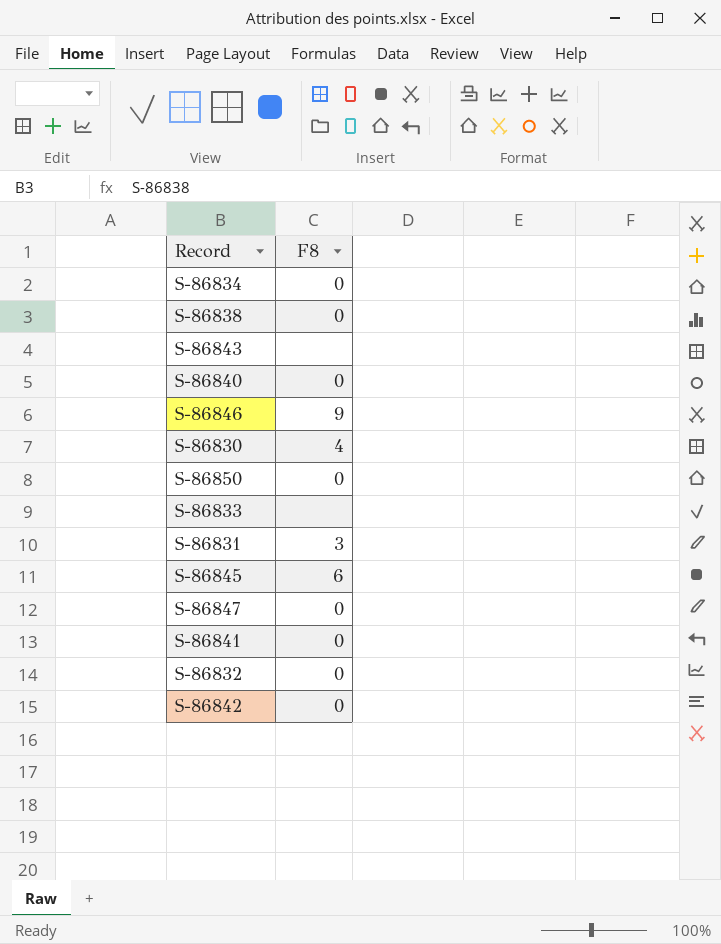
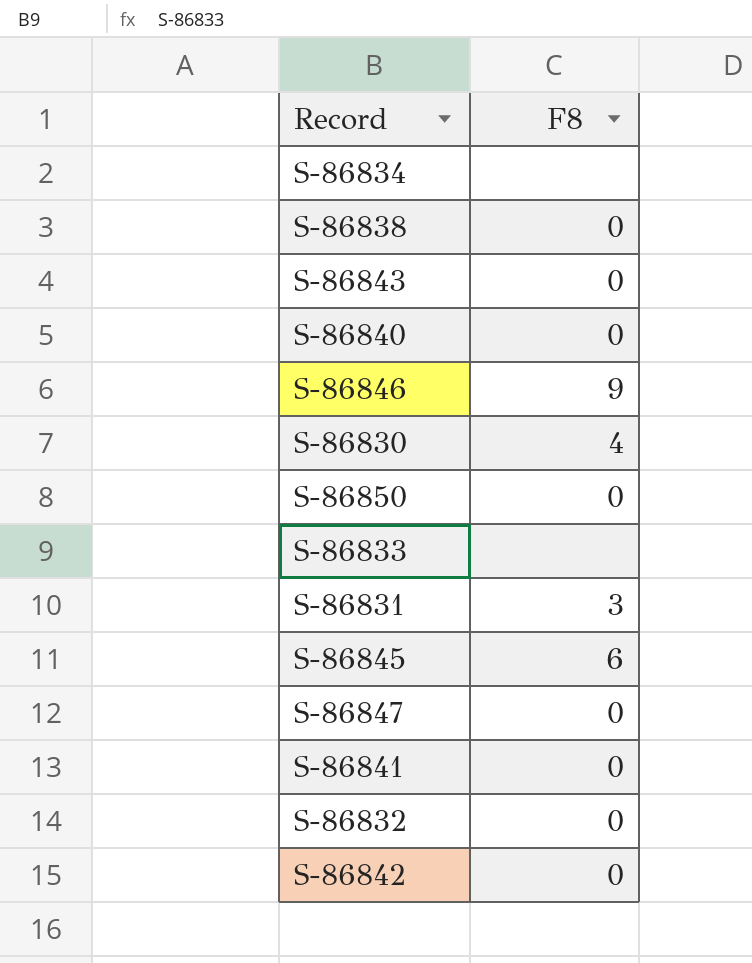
S-86834 | F8: 0 -> none
S-86843 | F8: none -> 0

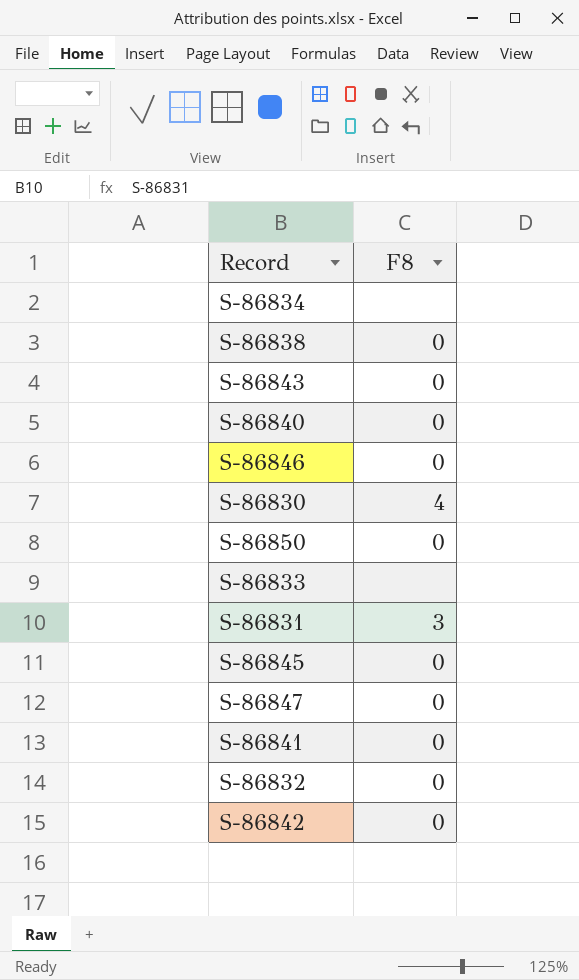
S-86846 | F8: 9 -> 0
S-86845 | F8: 6 -> 0

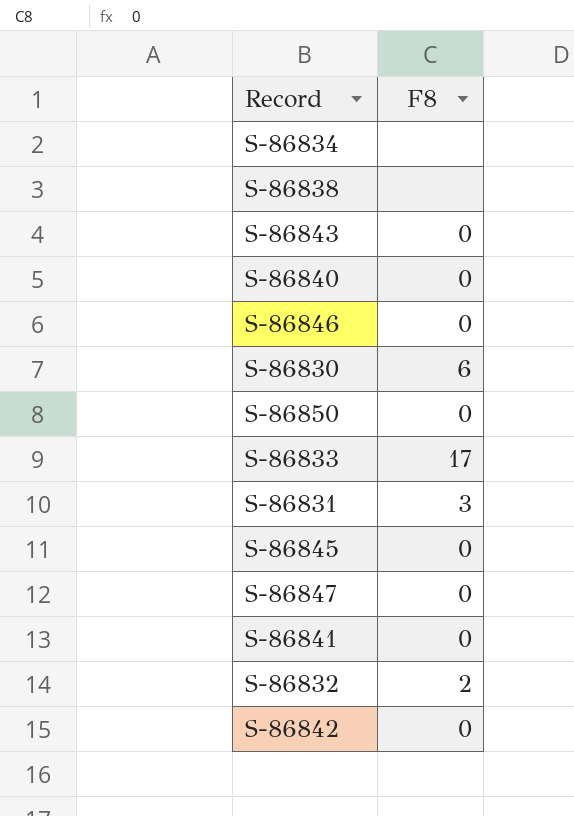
S-86838 | F8: 0 -> none
S-86830 | F8: 4 -> 6
S-86833 | F8: none -> 17
S-86832 | F8: 0 -> 2

